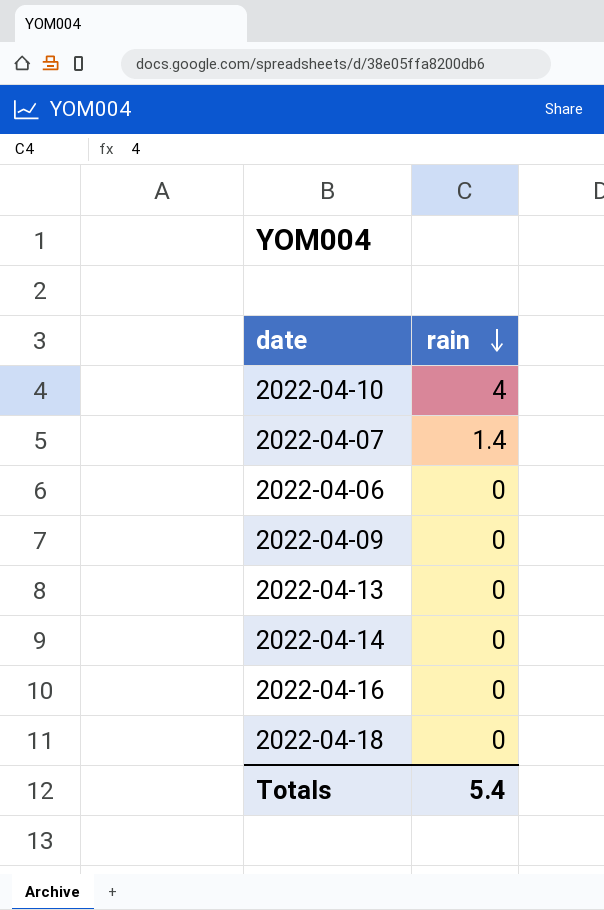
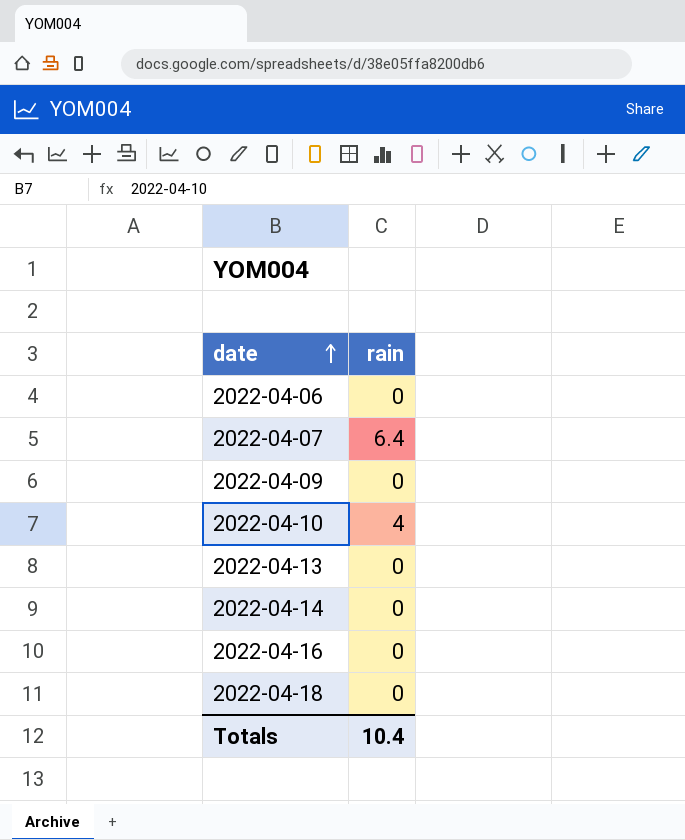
row order: rain descending -> date ascending
2022-04-07 | rain: 1.4 -> 6.4
Totals | rain: 5.4 -> 10.4

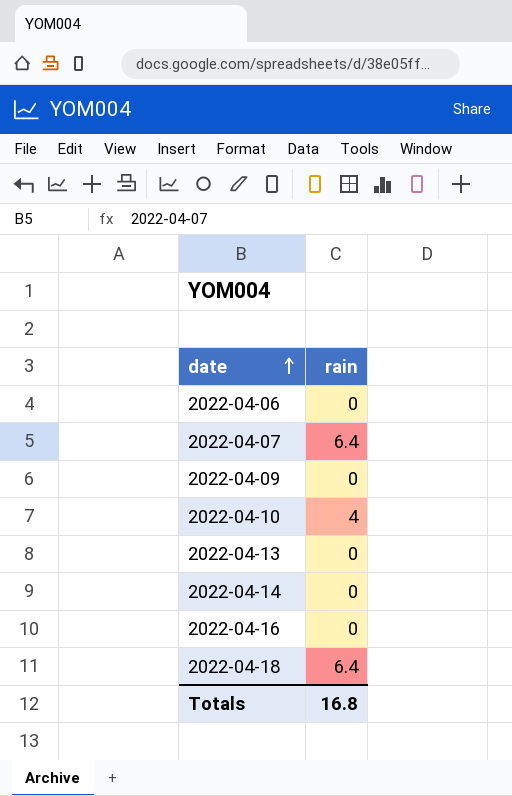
2022-04-18 | rain: 0 -> 6.4
Totals | rain: 10.4 -> 16.8

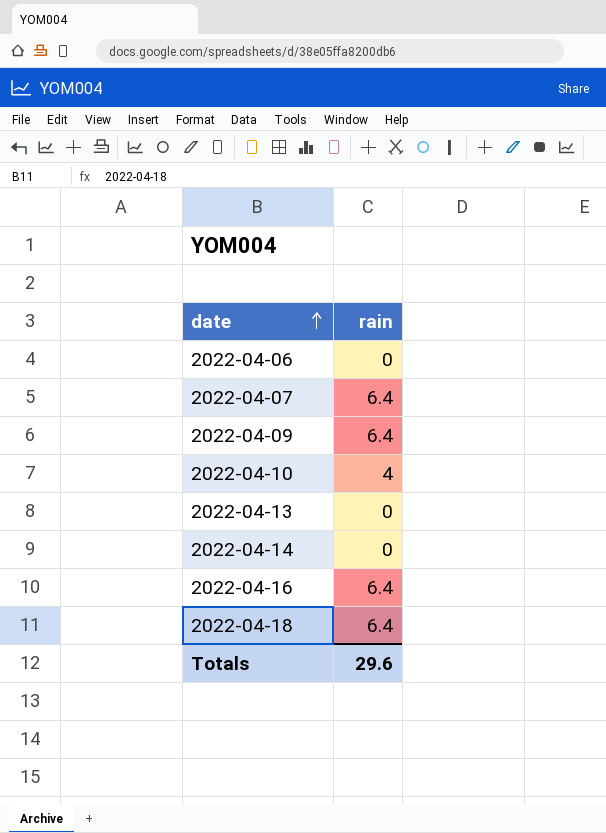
2022-04-09 | rain: 0 -> 6.4
2022-04-16 | rain: 0 -> 6.4
Totals | rain: 16.8 -> 29.6

